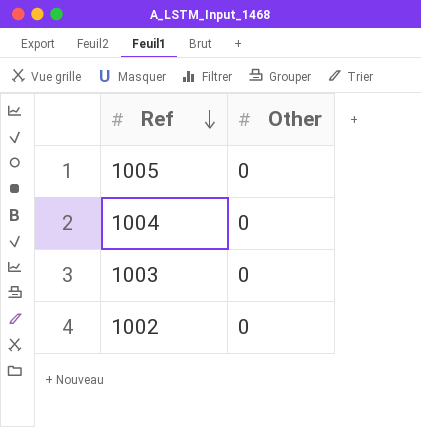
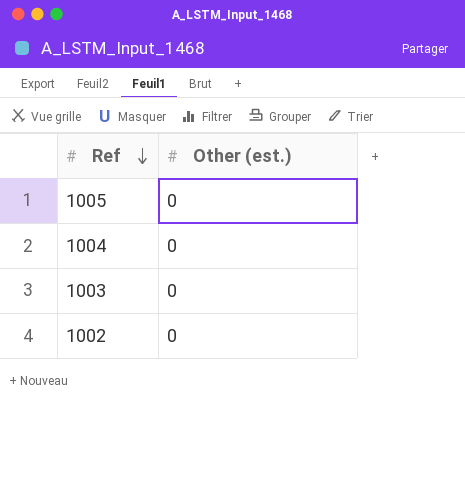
column name: Other -> Other (est.)

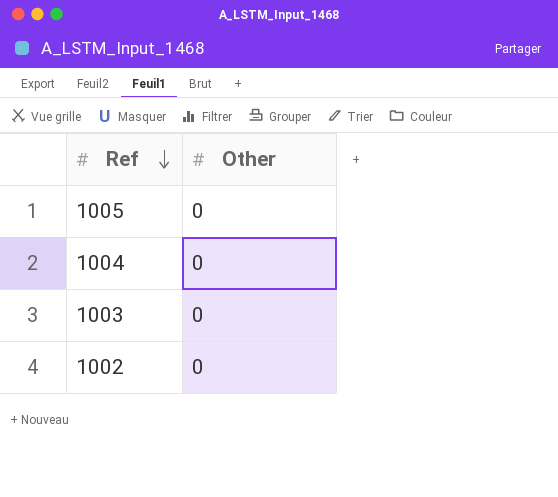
column name: Other (est.) -> Other

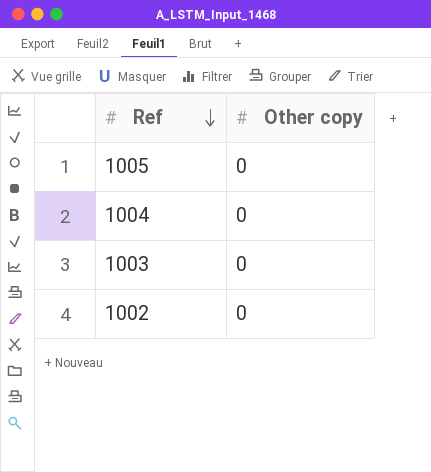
column name: Other -> Other copy

